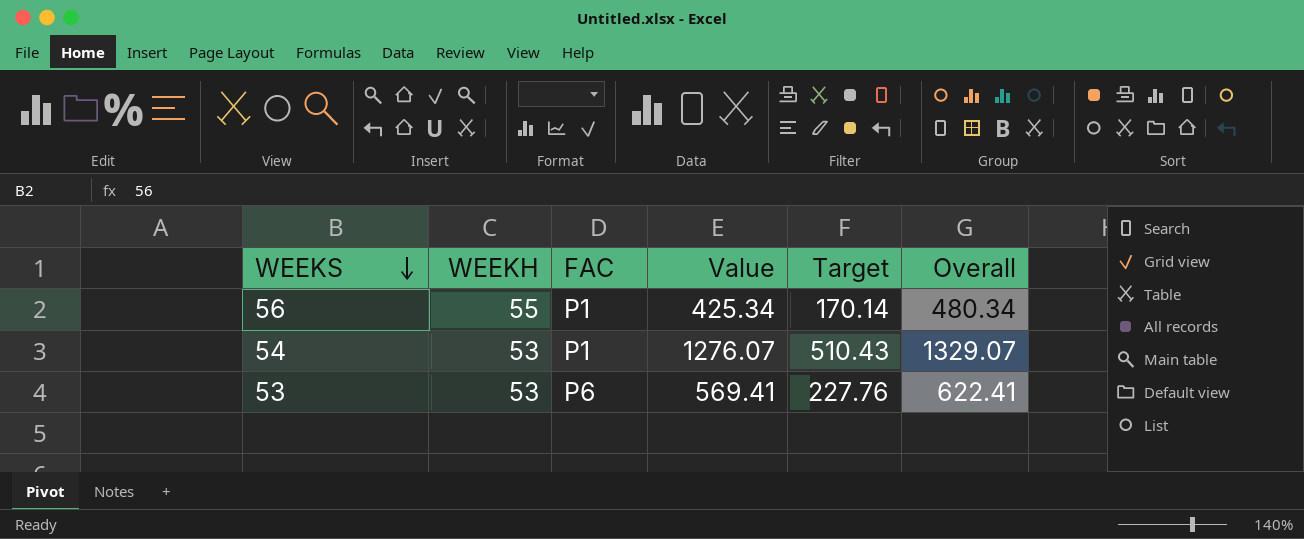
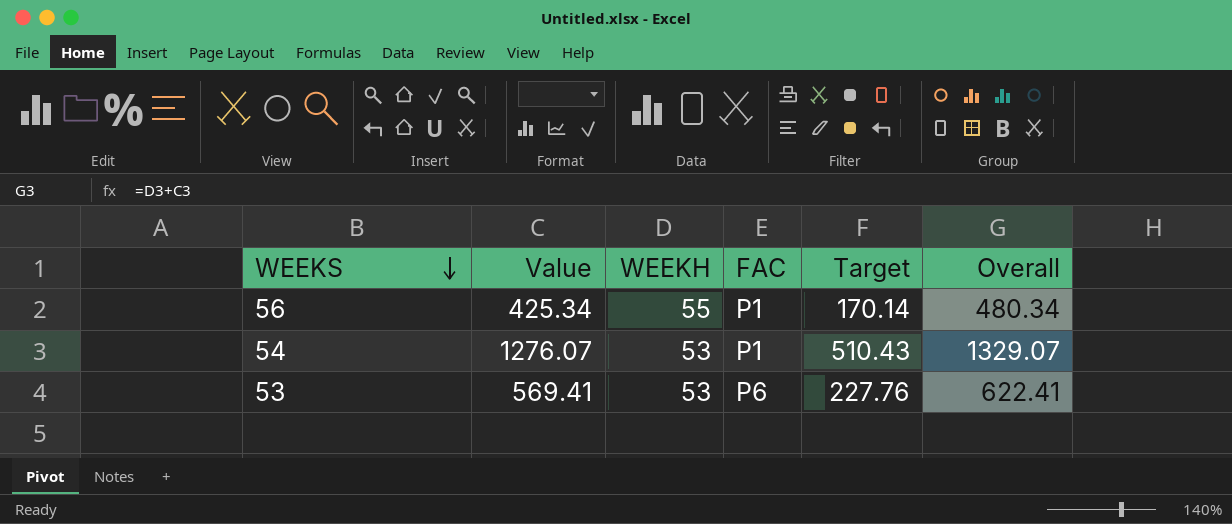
column Value | position: 4 -> 2

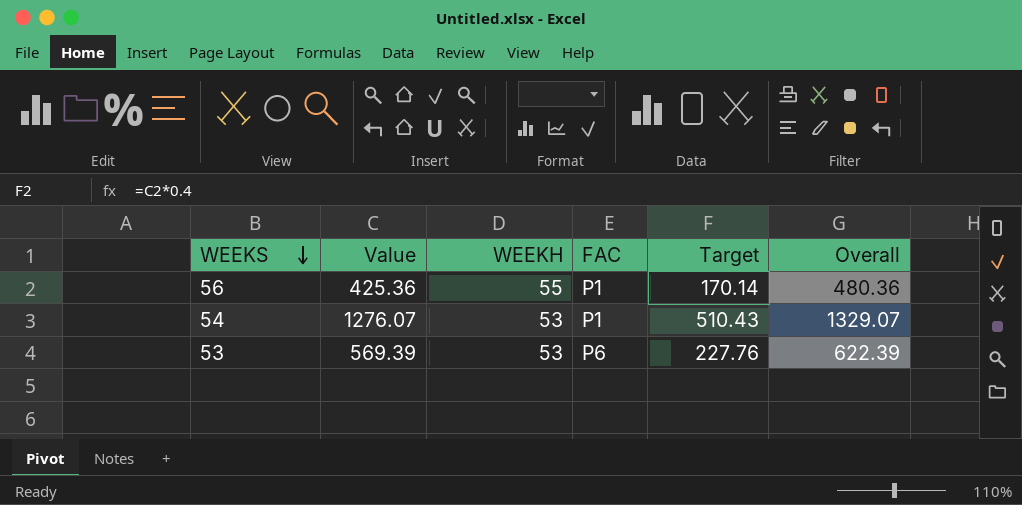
56 | Value: 425.34 -> 425.36
56 | Overall: 480.34 -> 480.36
53 | Value: 569.41 -> 569.39
53 | Overall: 622.41 -> 622.39

